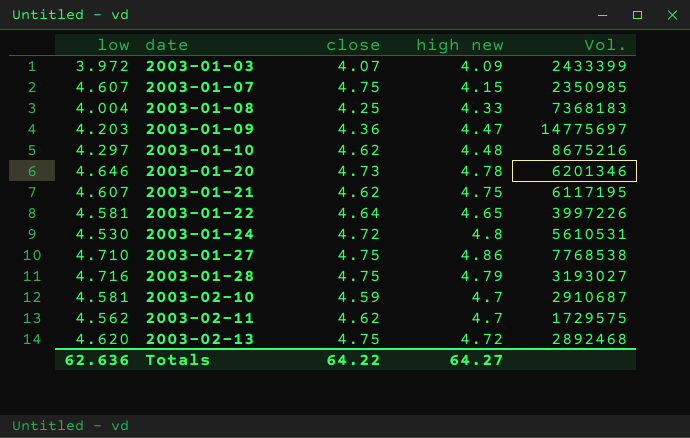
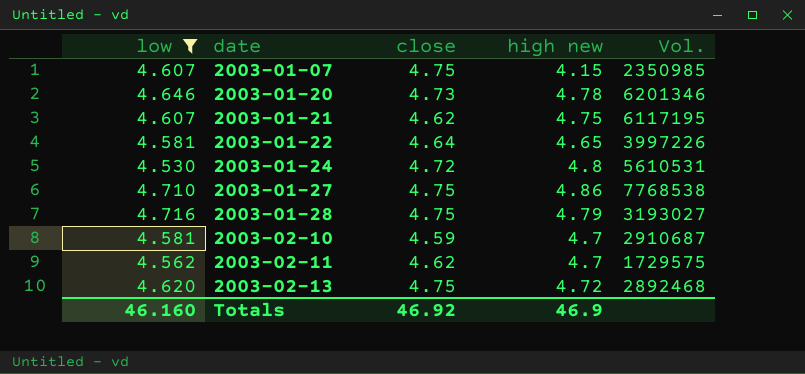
filter: none -> low >= 4.530
Totals | low: 62.636 -> 46.160
Totals | close: 64.22 -> 46.92
Totals | high new: 64.27 -> 46.9

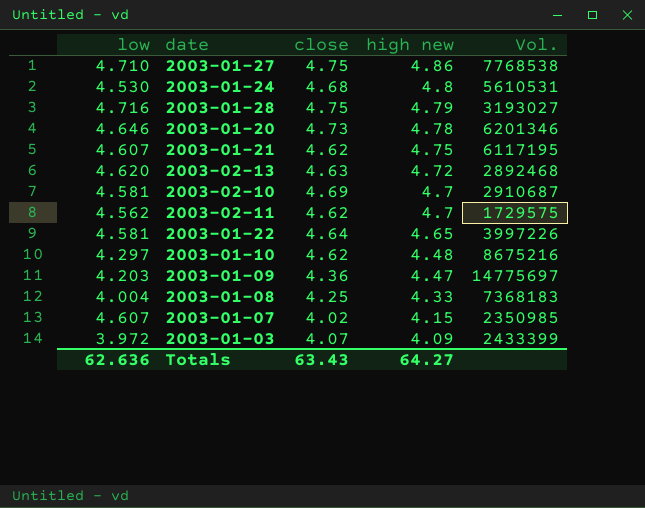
filter: low >= 4.530 -> none
row order: date ascending -> high new descending
2003-01-24 | close: 4.72 -> 4.68
2003-02-13 | close: 4.75 -> 4.63
2003-02-10 | close: 4.59 -> 4.69
2003-01-07 | close: 4.75 -> 4.02
Totals | low: 46.160 -> 62.636
Totals | close: 46.92 -> 63.43
Totals | high new: 46.9 -> 64.27

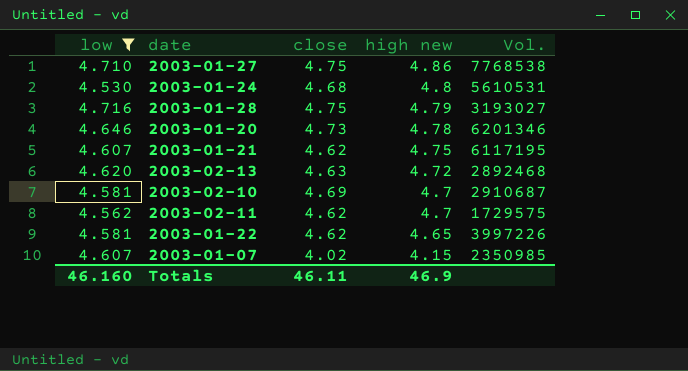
filter: none -> low >= 4.530
2003-01-22 | close: 4.64 -> 4.62
Totals | low: 62.636 -> 46.160
Totals | close: 63.43 -> 46.11
Totals | high new: 64.27 -> 46.9

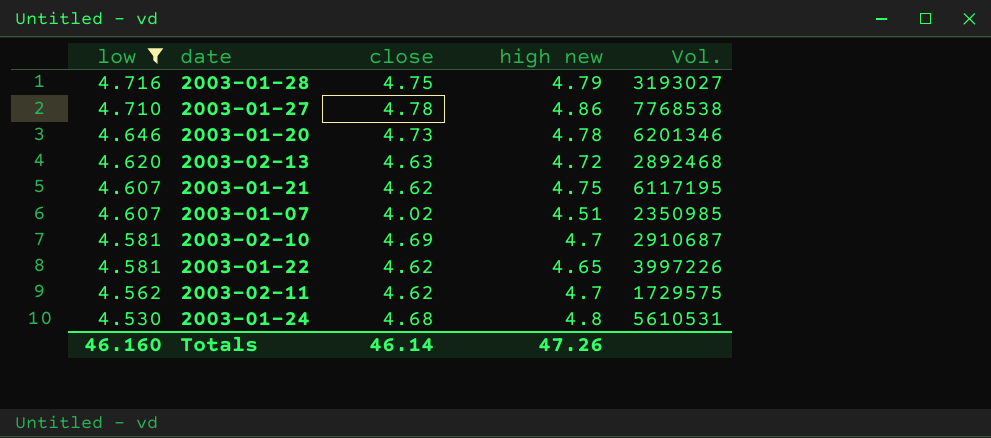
row order: high new descending -> low descending
2003-01-27 | close: 4.75 -> 4.78
2003-01-07 | high new: 4.15 -> 4.51
Totals | close: 46.11 -> 46.14
Totals | high new: 46.9 -> 47.26

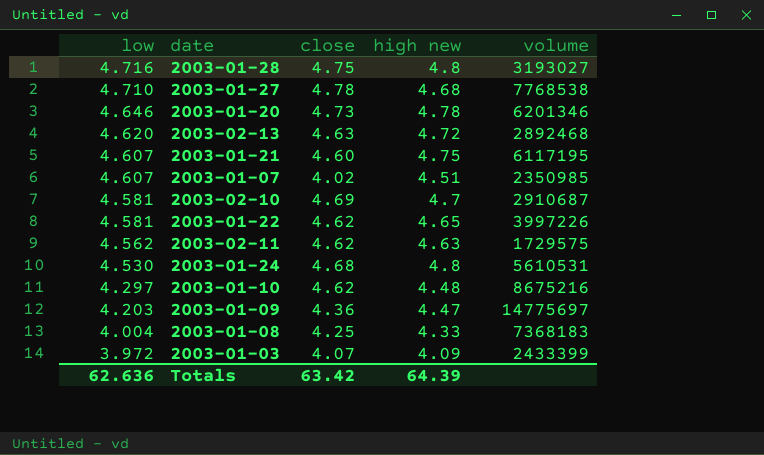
filter: low >= 4.530 -> none
column name: Vol. -> volume
2003-01-28 | high new: 4.79 -> 4.8
2003-01-27 | high new: 4.86 -> 4.68
2003-01-21 | close: 4.62 -> 4.60
2003-02-11 | high new: 4.7 -> 4.63
Totals | low: 46.160 -> 62.636
Totals | close: 46.14 -> 63.42
Totals | high new: 47.26 -> 64.39

